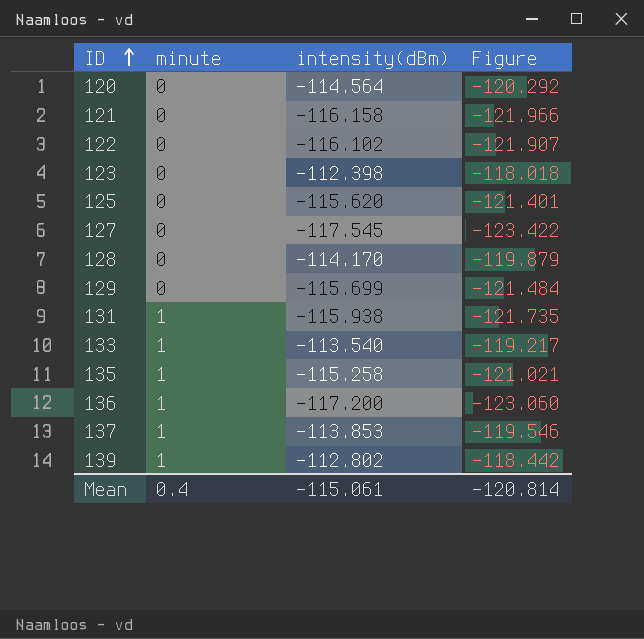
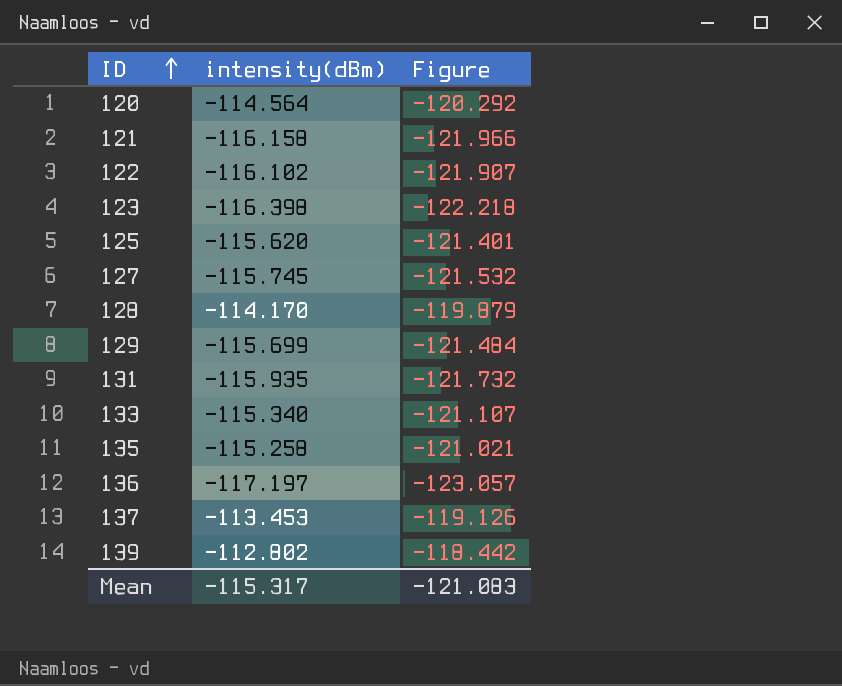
column minute | position: 2 -> none
123 | intensity(dBm): -112.398 -> -116.398
123 | Figure: -118.018 -> -122.218
127 | intensity(dBm): -117.545 -> -115.745
127 | Figure: -123.422 -> -121.532
131 | intensity(dBm): -115.938 -> -115.935
131 | Figure: -121.735 -> -121.732
133 | intensity(dBm): -113.540 -> -115.340
133 | Figure: -119.217 -> -121.107
136 | intensity(dBm): -117.200 -> -117.197
136 | Figure: -123.060 -> -123.057
137 | intensity(dBm): -113.853 -> -113.453
137 | Figure: -119.546 -> -119.126
Mean | intensity(dBm): -115.061 -> -115.317
Mean | Figure: -120.814 -> -121.083

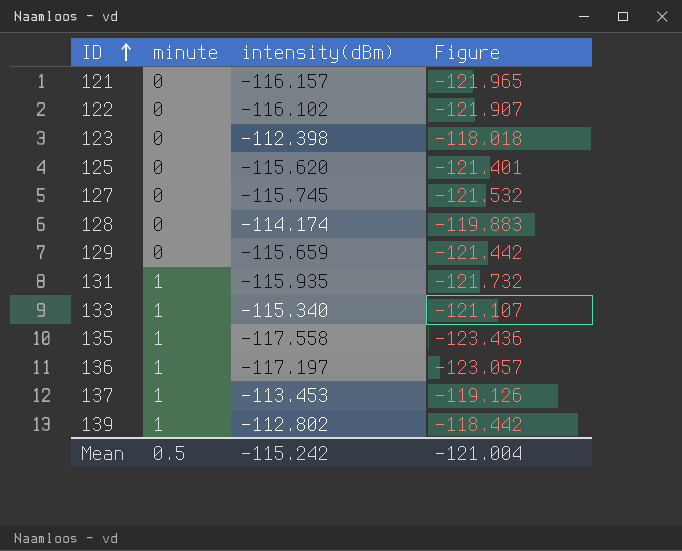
column minute | position: none -> 2
row 120: -114.564 | -120.292 -> none
121 | intensity(dBm): -116.158 -> -116.157
121 | Figure: -121.966 -> -121.965
123 | intensity(dBm): -116.398 -> -112.398
123 | Figure: -122.218 -> -118.018
128 | intensity(dBm): -114.170 -> -114.174
128 | Figure: -119.879 -> -119.883
129 | intensity(dBm): -115.699 -> -115.659
129 | Figure: -121.484 -> -121.442
135 | intensity(dBm): -115.258 -> -117.558
135 | Figure: -121.021 -> -123.436
Mean | intensity(dBm): -115.317 -> -115.242
Mean | Figure: -121.083 -> -121.004

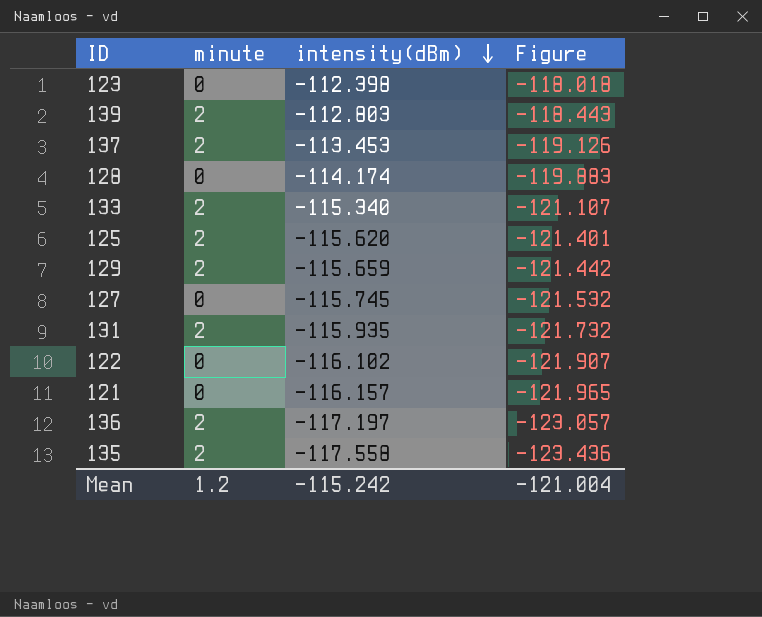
row order: ID ascending -> intensity(dBm) descending
139 | minute: 1 -> 2
139 | intensity(dBm): -112.802 -> -112.803
139 | Figure: -118.442 -> -118.443
137 | minute: 1 -> 2
133 | minute: 1 -> 2
125 | minute: 0 -> 2
129 | minute: 0 -> 2
131 | minute: 1 -> 2
136 | minute: 1 -> 2
135 | minute: 1 -> 2
Mean | minute: 0.5 -> 1.2

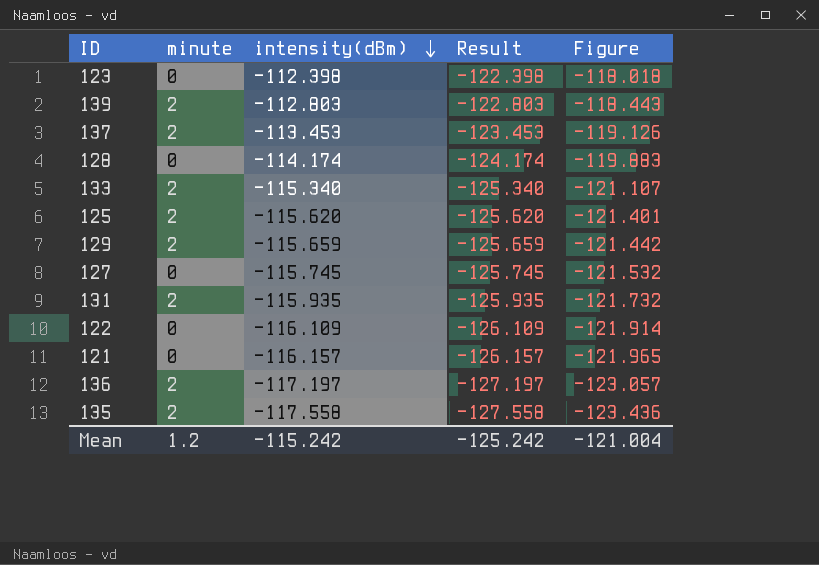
column Result | formula: none -> [intensity(dBm)] - 10
122 | intensity(dBm): -116.102 -> -116.109
122 | Figure: -121.907 -> -121.914

